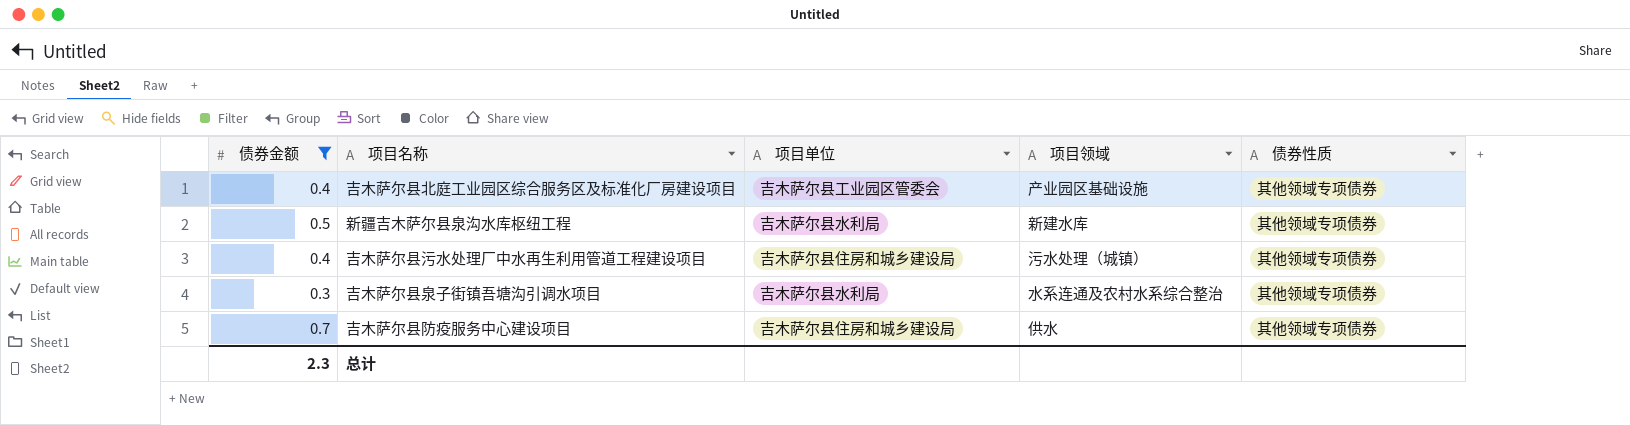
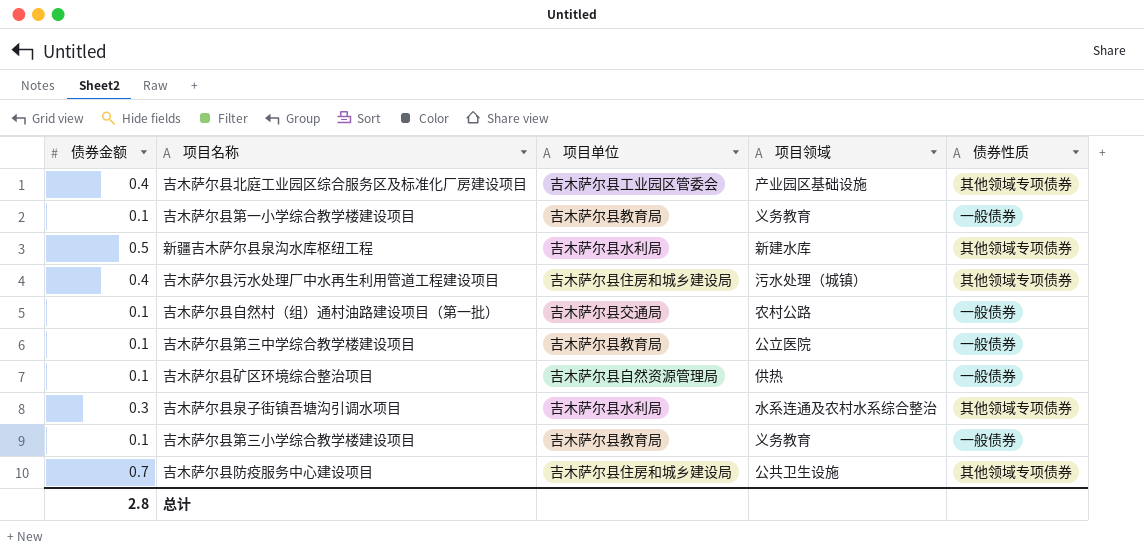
filter: 债券金额 != 0.1 -> none
吉木萨尔县防疫服务中心建设项目 | 项目领域: 供水 -> 公共卫生设施
总计 | 债券金额: 2.3 -> 2.8

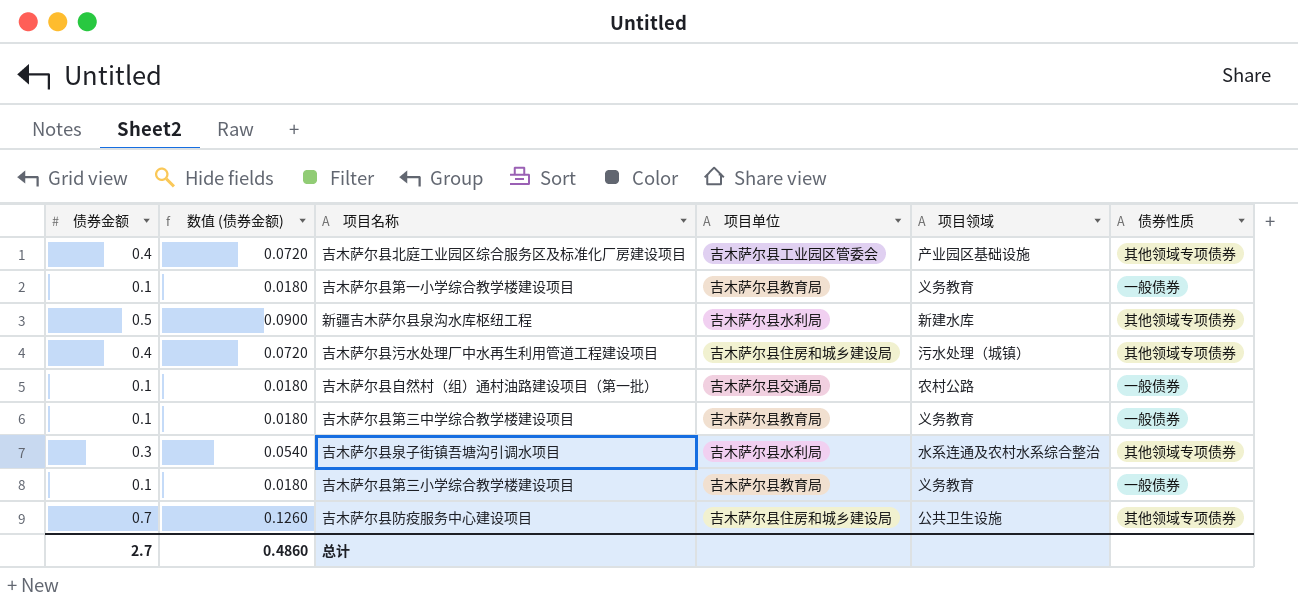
column 数值 (债券金额) | formula: none -> [债券金额] * 0.18
row 吉木萨尔县矿区环境综合整治项目: 0.1 | 吉木萨尔县自然资源管理局 | 供热 | 一般债券 -> none
吉木萨尔县第三中学综合教学楼建设项目 | 项目领域: 公立医院 -> 义务教育
总计 | 债券金额: 2.8 -> 2.7

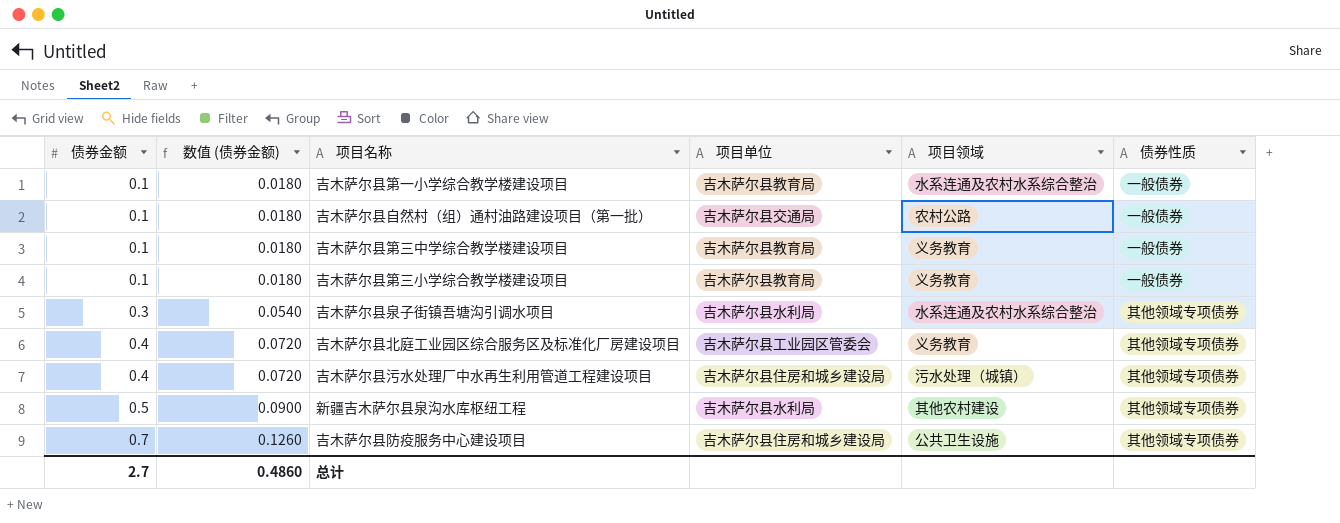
row order: none -> 债券金额 ascending
吉木萨尔县第一小学综合教学楼建设项目 | 项目领域: 义务教育 -> 水系连通及农村水系综合整治
吉木萨尔县北庭工业园区综合服务区及标准化厂房建设项目 | 项目领域: 产业园区基础设施 -> 义务教育
新疆吉木萨尔县泉沟水库枢纽工程 | 项目领域: 新建水库 -> 其他农村建设

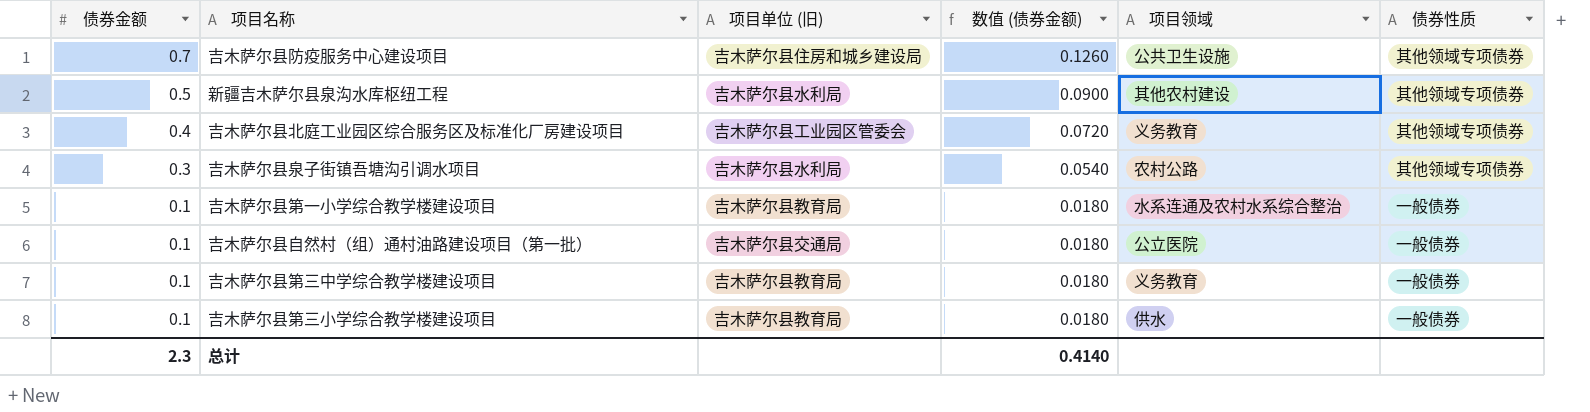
row order: 债券金额 ascending -> 债券金额 descending
column name: 项目单位 -> 项目单位 (旧)
column 数值 (债券金额) | position: 2 -> 4
row 吉木萨尔县污水处理厂中水再生利用管道工程建设项目: 0.4 | 0.0720 | 吉木萨尔县住房和城乡建设局 | 污水处理（城镇） | 其他领域专项债券 -> none
吉木萨尔县泉子街镇吾塘沟引调水项目 | 项目领域: 水系连通及农村水系综合整治 -> 农村公路
吉木萨尔县自然村（组）通村油路建设项目（第一批） | 项目领域: 农村公路 -> 公立医院
吉木萨尔县第三小学综合教学楼建设项目 | 项目领域: 义务教育 -> 供水
总计 | 债券金额: 2.7 -> 2.3
总计 | 数值 (债券金额): 0.4860 -> 0.4140

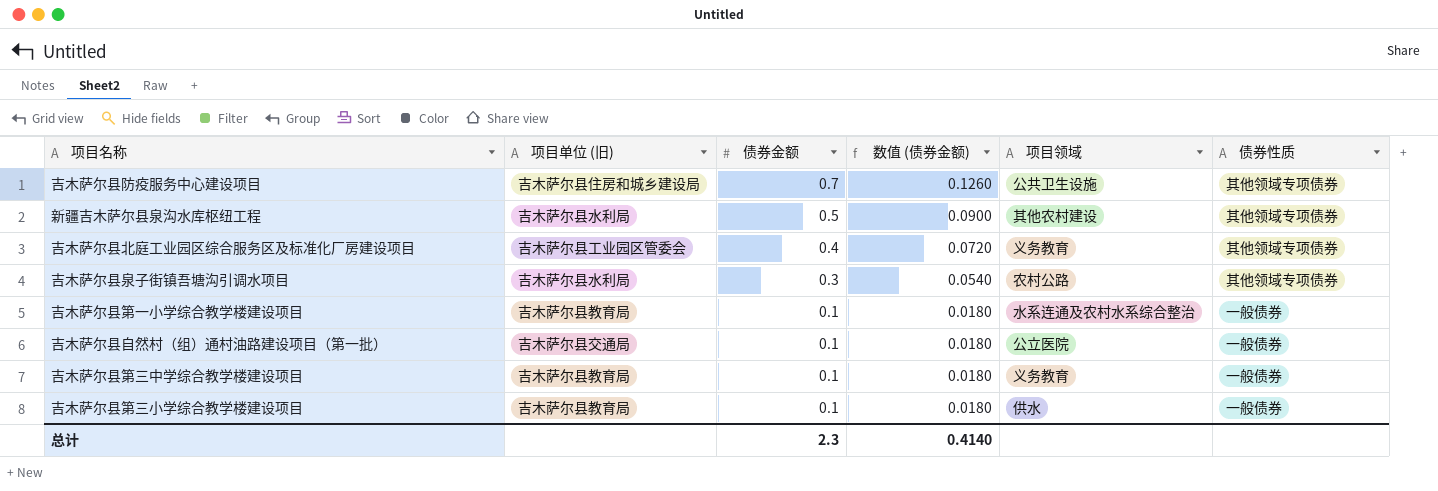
column 债券金额 | position: 1 -> 3

